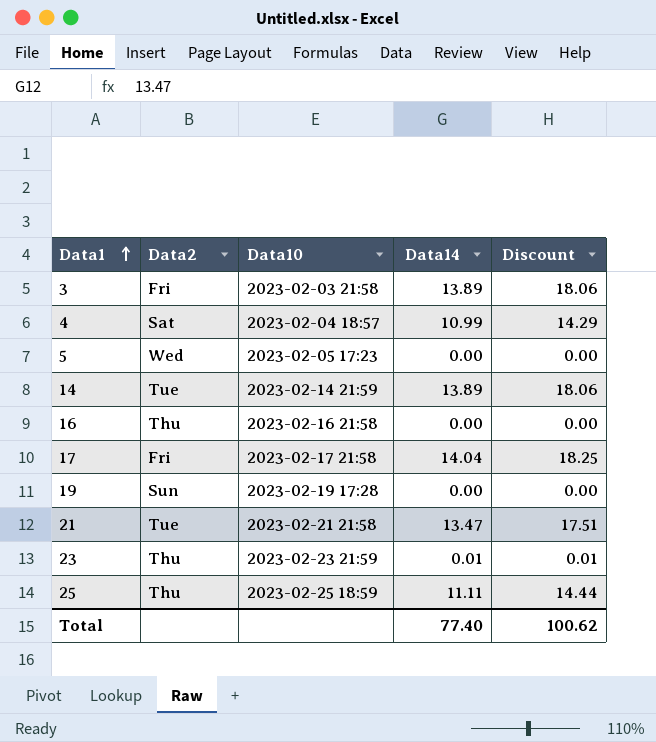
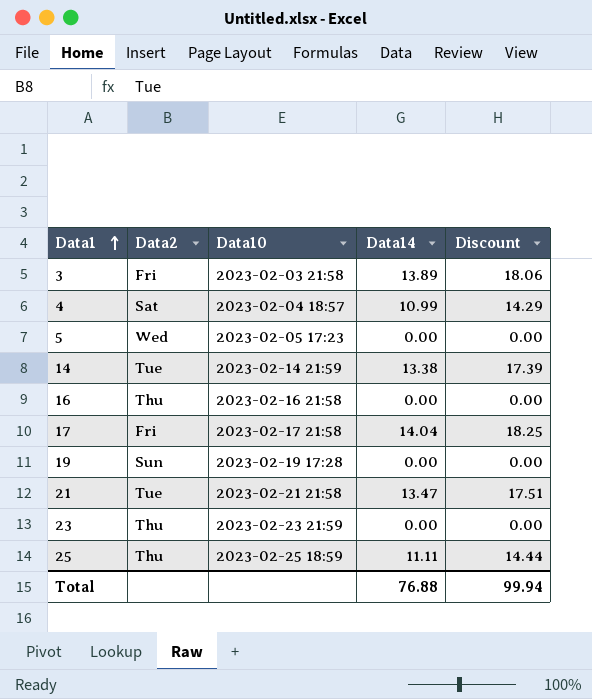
14 | Data14: 13.89 -> 13.38
14 | Discount: 18.06 -> 17.39
23 | Data14: 0.01 -> 0.00
23 | Discount: 0.01 -> 0.00
Total | Data14: 77.40 -> 76.88
Total | Discount: 100.62 -> 99.94

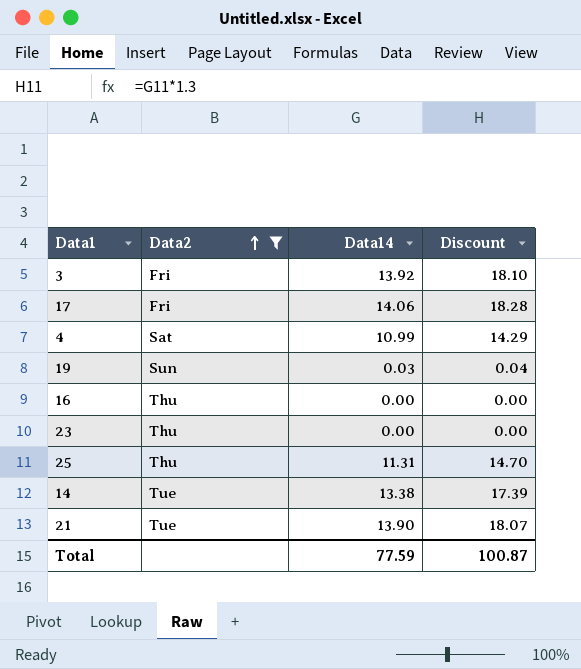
filter: none -> Data2 != Wed
row order: Data1 ascending -> Data2 ascending
column Data10 | position: 3 -> none
3 | Data14: 13.89 -> 13.92
3 | Discount: 18.06 -> 18.10
17 | Data14: 14.04 -> 14.06
17 | Discount: 18.25 -> 18.28
19 | Data14: 0.00 -> 0.03
19 | Discount: 0.00 -> 0.04
25 | Data14: 11.11 -> 11.31
25 | Discount: 14.44 -> 14.70
21 | Data14: 13.47 -> 13.90
21 | Discount: 17.51 -> 18.07
Total | Data14: 76.88 -> 77.59
Total | Discount: 99.94 -> 100.87

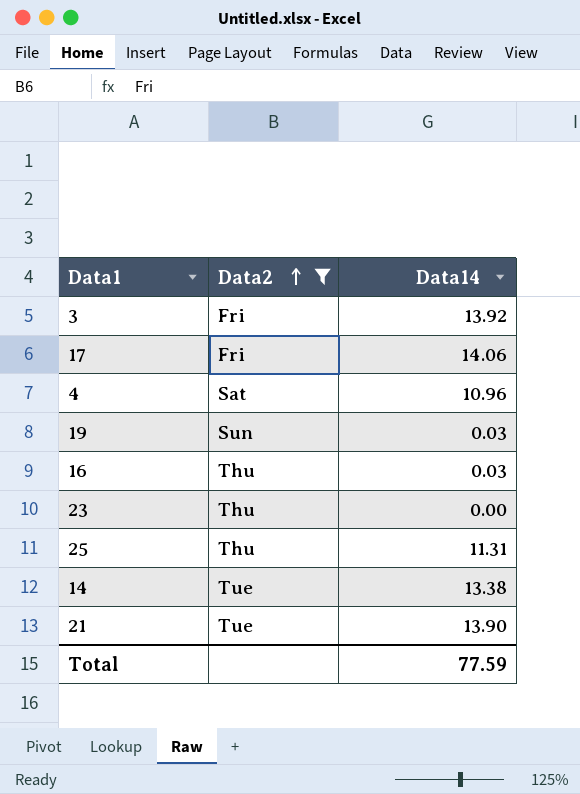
column Discount | formula: [Data14] * 1.3 -> none
4 | Data14: 10.99 -> 10.96
16 | Data14: 0.00 -> 0.03

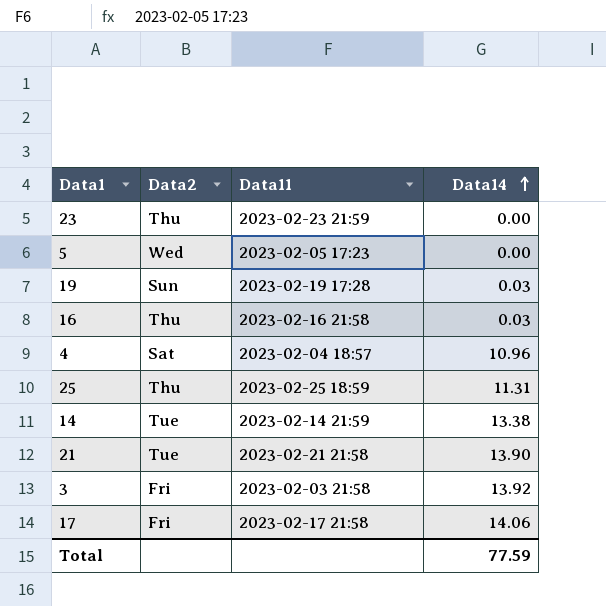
filter: Data2 != Wed -> none
row order: Data2 ascending -> Data14 ascending
column Data11 | position: none -> 3

